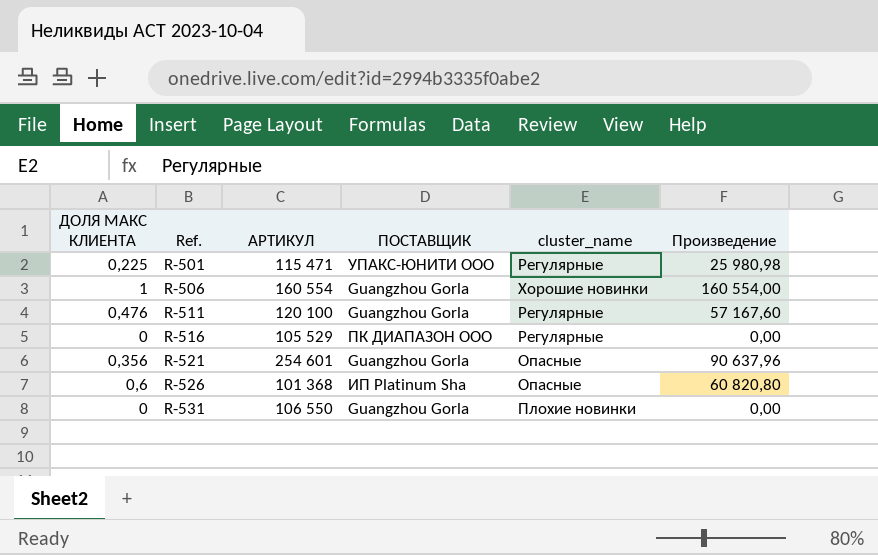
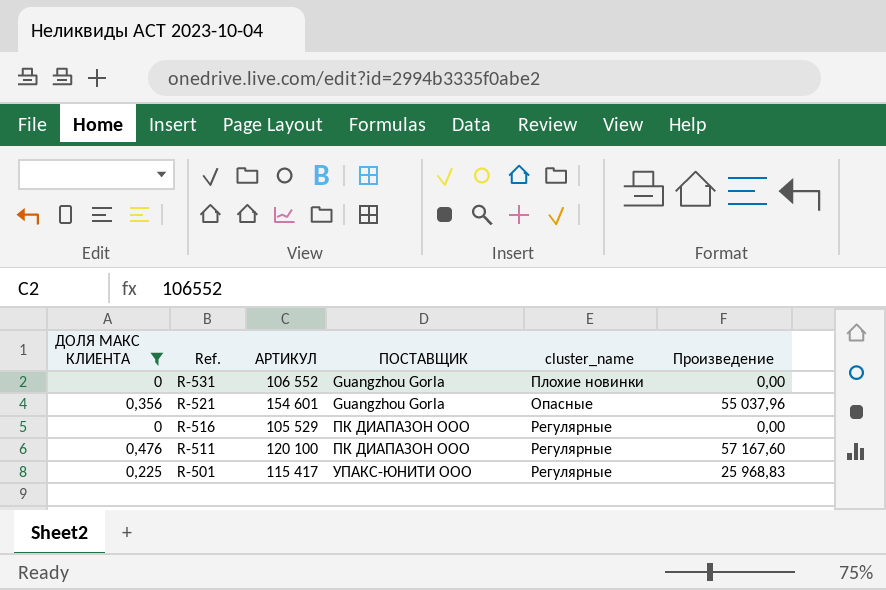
filter: none -> ДОЛЯ МАКС КЛИЕНТА <= 0,476
row order: Ref. ascending -> Ref. descending
R-531 | АРТИКУЛ: 106 550 -> 106 552
R-521 | АРТИКУЛ: 254 601 -> 154 601
R-521 | Произведение: 90 637,96 -> 55 037,96
R-511 | ПОСТАВЩИК: Guangzhou Gorla -> ПК ДИАПАЗОН ООО
R-501 | АРТИКУЛ: 115 471 -> 115 417
R-501 | Произведение: 25 980,98 -> 25 968,83

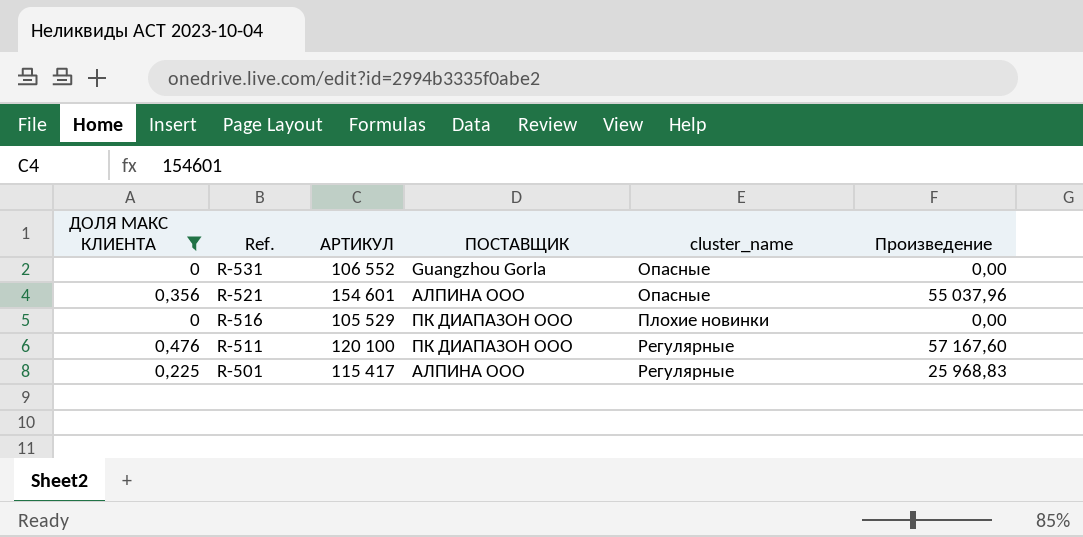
R-531 | cluster_name: Плохие новинки -> Опасные
R-521 | ПОСТАВЩИК: Guangzhou Gorla -> АЛПИНА ООО
R-516 | cluster_name: Регулярные -> Плохие новинки
R-501 | ПОСТАВЩИК: УПАКС-ЮНИТИ ООО -> АЛПИНА ООО

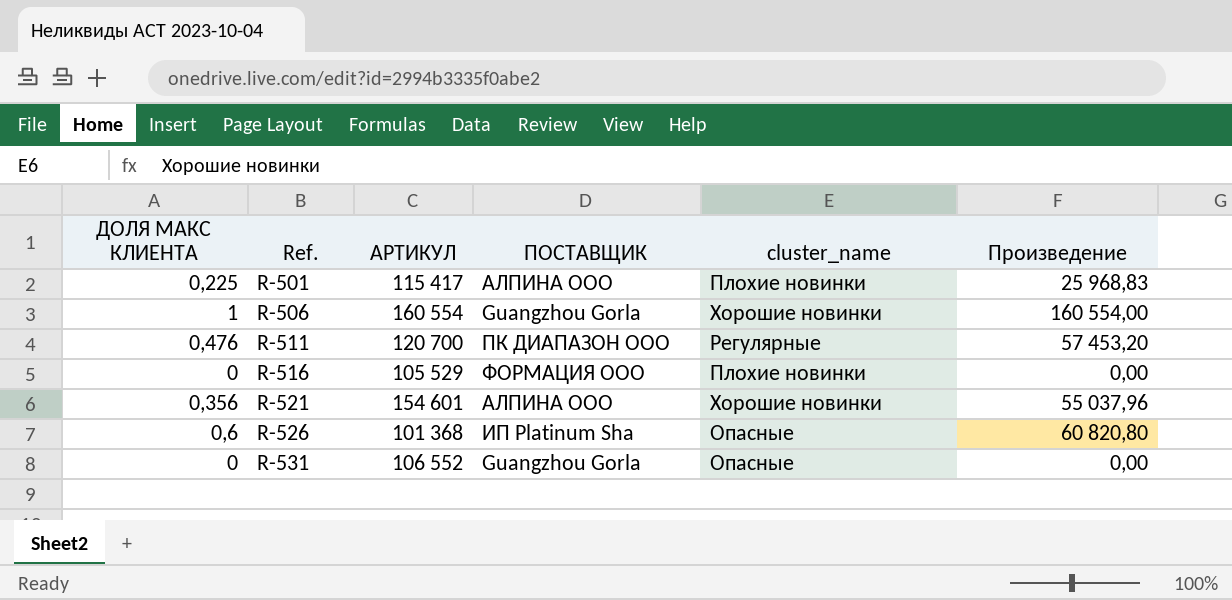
filter: ДОЛЯ МАКС КЛИЕНТА <= 0,476 -> none
row order: Ref. descending -> Ref. ascending
R-501 | cluster_name: Регулярные -> Плохие новинки
R-511 | АРТИКУЛ: 120 100 -> 120 700
R-511 | Произведение: 57 167,60 -> 57 453,20
R-516 | ПОСТАВЩИК: ПК ДИАПАЗОН ООО -> ФОРМАЦИЯ ООО
R-521 | cluster_name: Опасные -> Хорошие новинки

